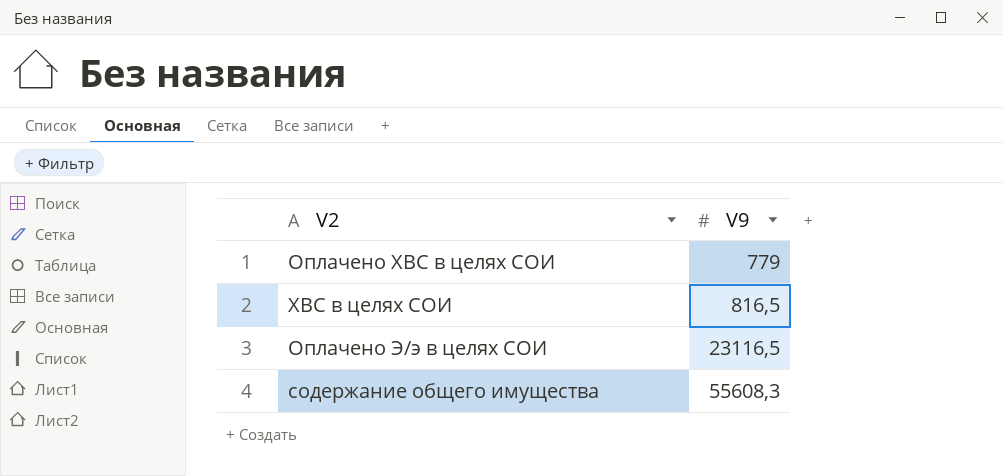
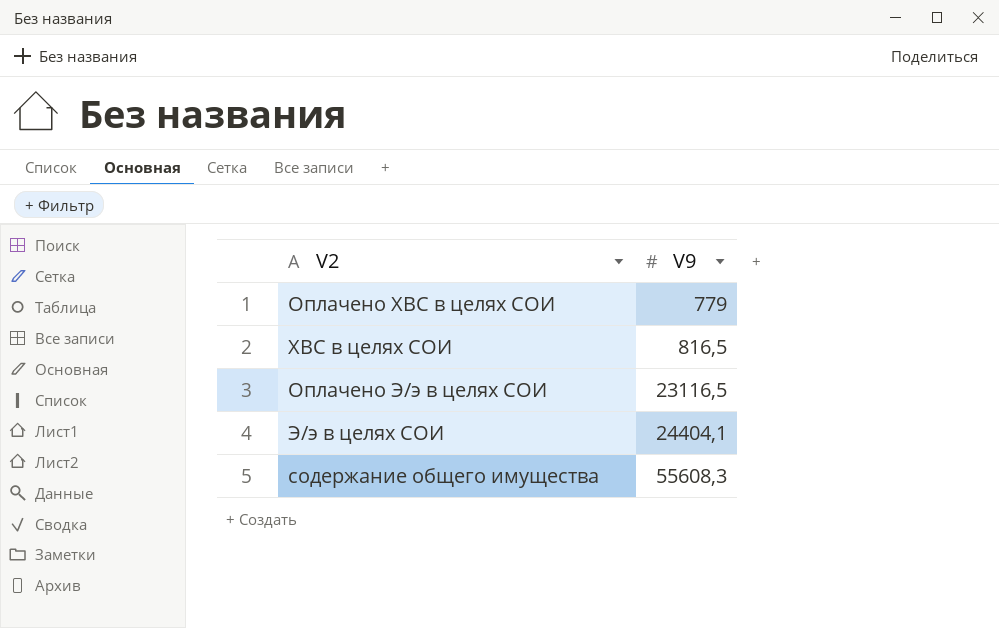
row Э/э в целях СОИ: none -> 24404,1

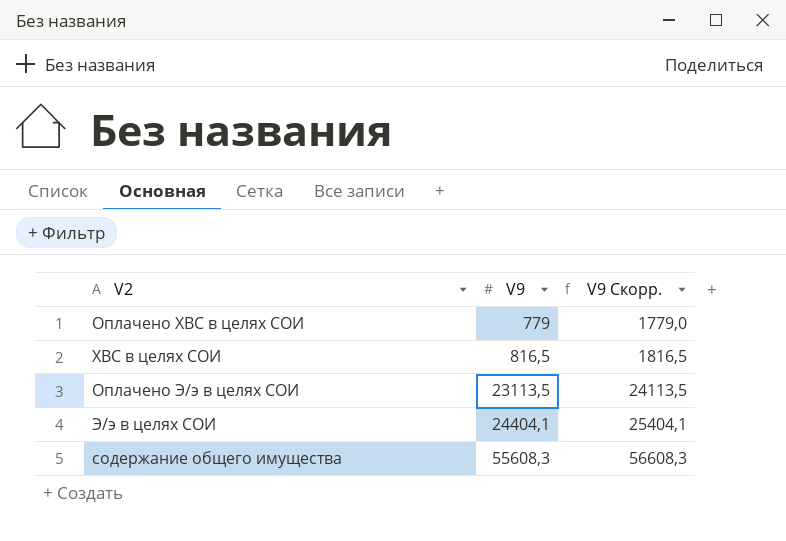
column V9 Скорр. | formula: none -> [V9] + 1000
Оплачено Э/э в целях СОИ | V9: 23116,5 -> 23113,5

